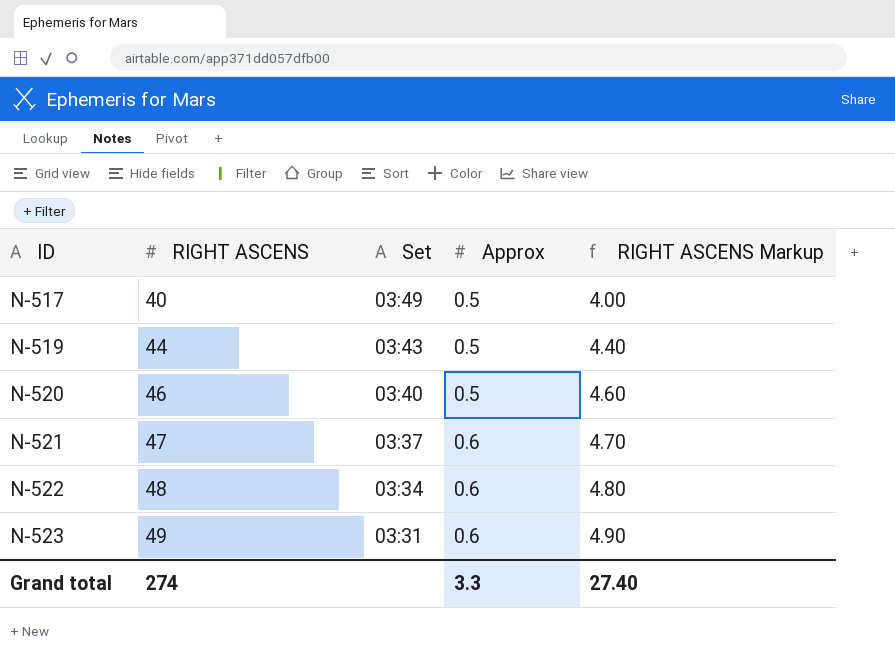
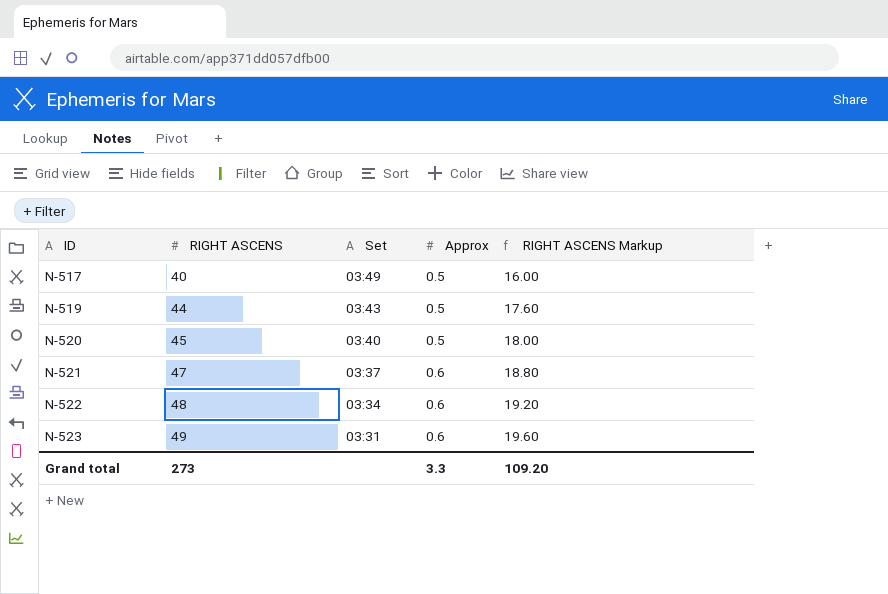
column RIGHT ASCENS Markup | formula: [RIGHT ASCENS] * 0.1 -> [RIGHT ASCENS] * 0.4
N-520 | RIGHT ASCENS: 46 -> 45
Grand total | RIGHT ASCENS: 274 -> 273
Grand total | RIGHT ASCENS Markup: 27.40 -> 109.20

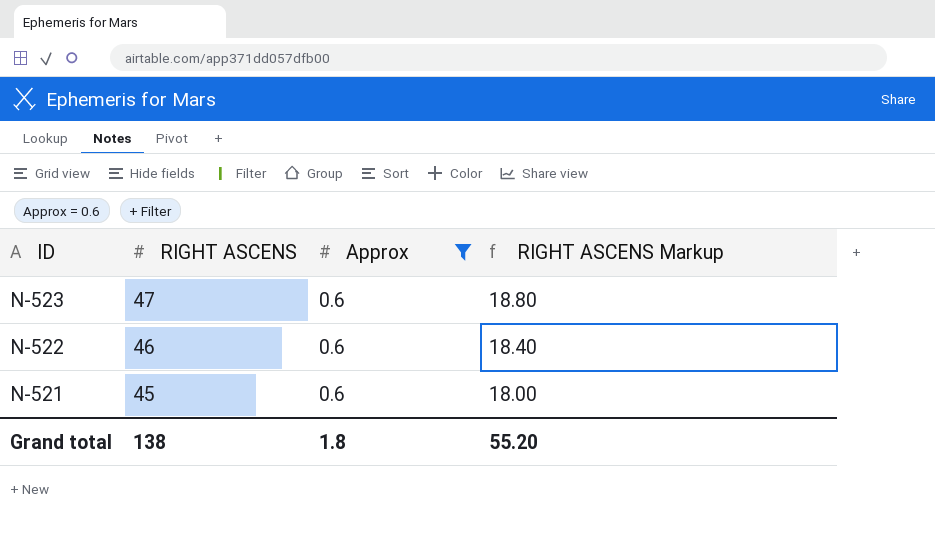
filter: none -> Approx = 0.6
row order: ID ascending -> ID descending
column Set | position: 3 -> none
N-523 | RIGHT ASCENS: 49 -> 47
N-523 | RIGHT ASCENS Markup: 19.60 -> 18.80
N-522 | RIGHT ASCENS: 48 -> 46
N-522 | RIGHT ASCENS Markup: 19.20 -> 18.40
N-521 | RIGHT ASCENS: 47 -> 45
N-521 | RIGHT ASCENS Markup: 18.80 -> 18.00
Grand total | RIGHT ASCENS: 273 -> 138
Grand total | Approx: 3.3 -> 1.8
Grand total | RIGHT ASCENS Markup: 109.20 -> 55.20

